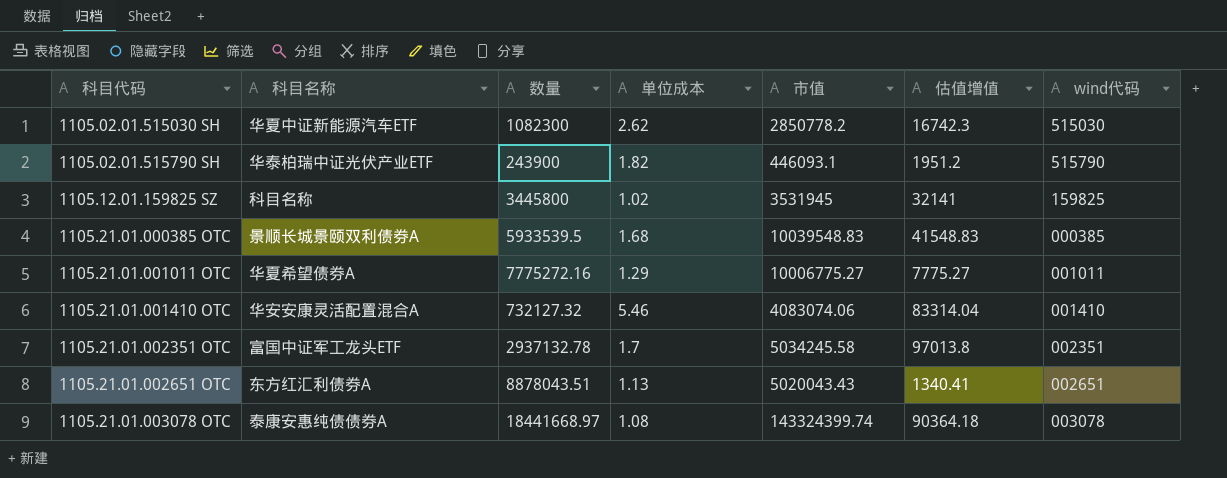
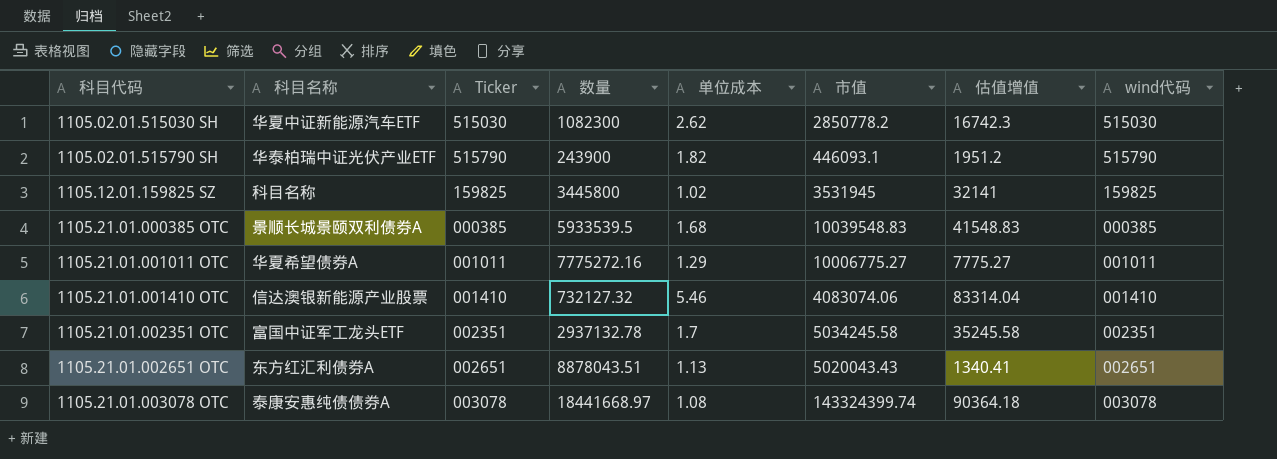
column Ticker | position: none -> 3
1105.21.01.001410 OTC | 科目名称: 华安安康灵活配置混合A -> 信达澳银新能源产业股票
1105.21.01.002351 OTC | 估值增值: 97013.8 -> 35245.58

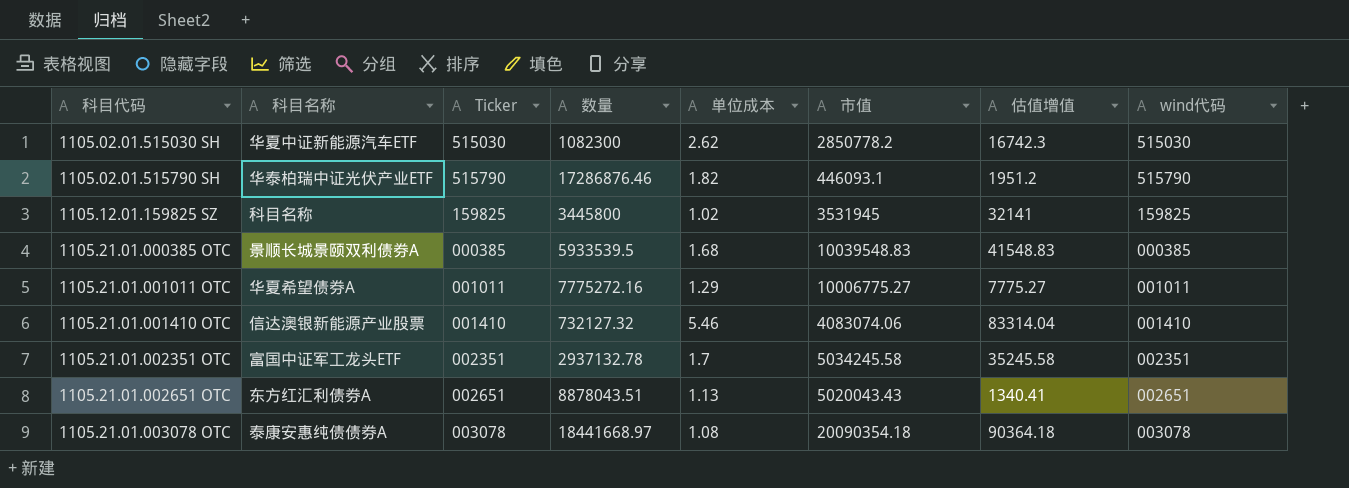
1105.02.01.515790 SH | 数量: 243900 -> 17286876.46
1105.21.01.003078 OTC | 市值: 143324399.74 -> 20090354.18

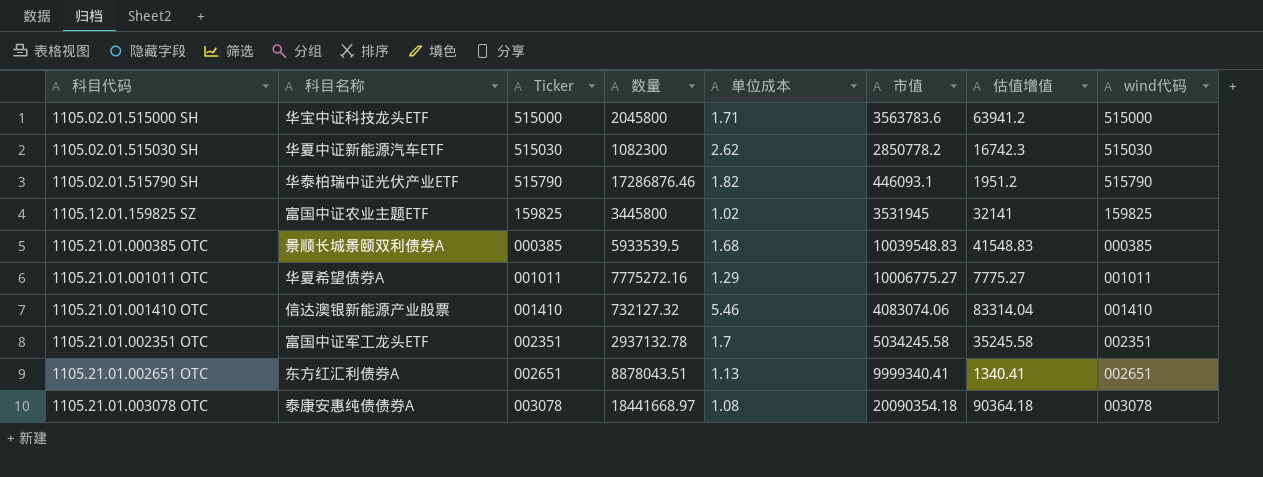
row 1105.02.01.515000 SH: none -> 华宝中证科技龙头ETF | 515000 | 2045800 | 1.71 | 3563783.6 | 63941.2 | 515000
1105.12.01.159825 SZ | 科目名称: 科目名称 -> 富国中证农业主题ETF
1105.21.01.002651 OTC | 市值: 5020043.43 -> 9999340.41

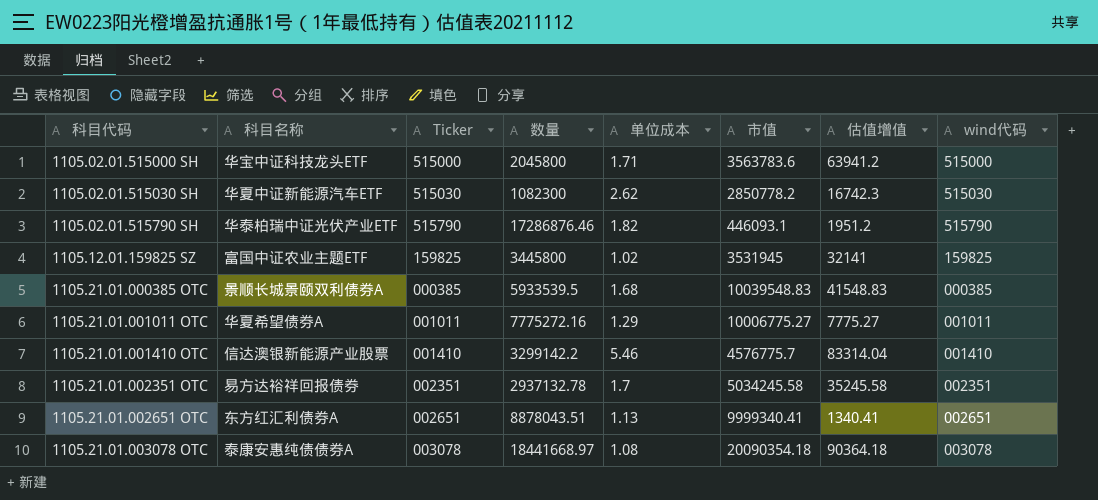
1105.21.01.001410 OTC | 数量: 732127.32 -> 3299142.2
1105.21.01.001410 OTC | 市值: 4083074.06 -> 4576775.7
1105.21.01.002351 OTC | 科目名称: 富国中证军工龙头ETF -> 易方达裕祥回报债券

